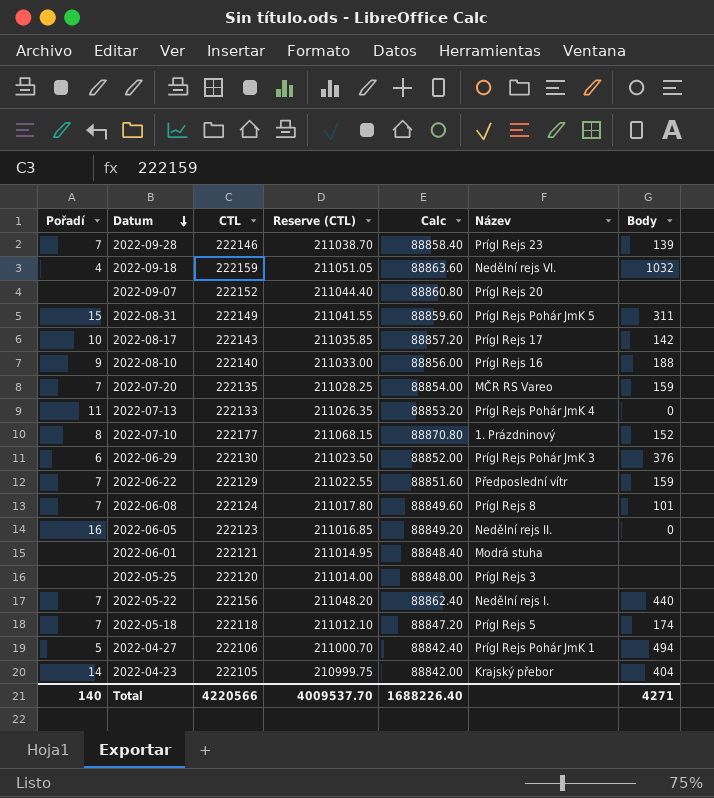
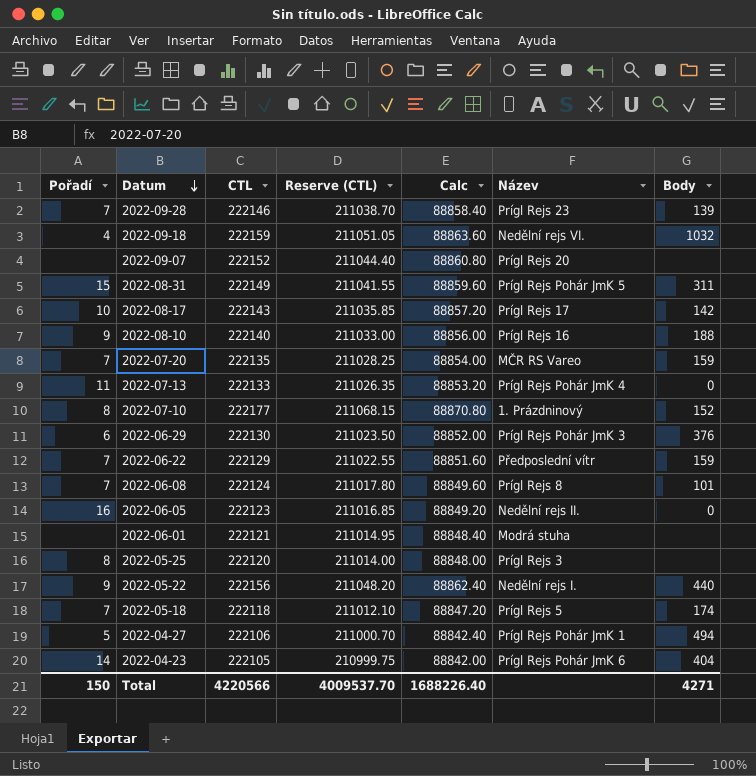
2022-05-25 | Pořadí: none -> 8
2022-05-22 | Pořadí: 7 -> 9
2022-04-23 | Název: Krajský přebor -> Prígl Rejs Pohár JmK 6
Total | Pořadí: 140 -> 150

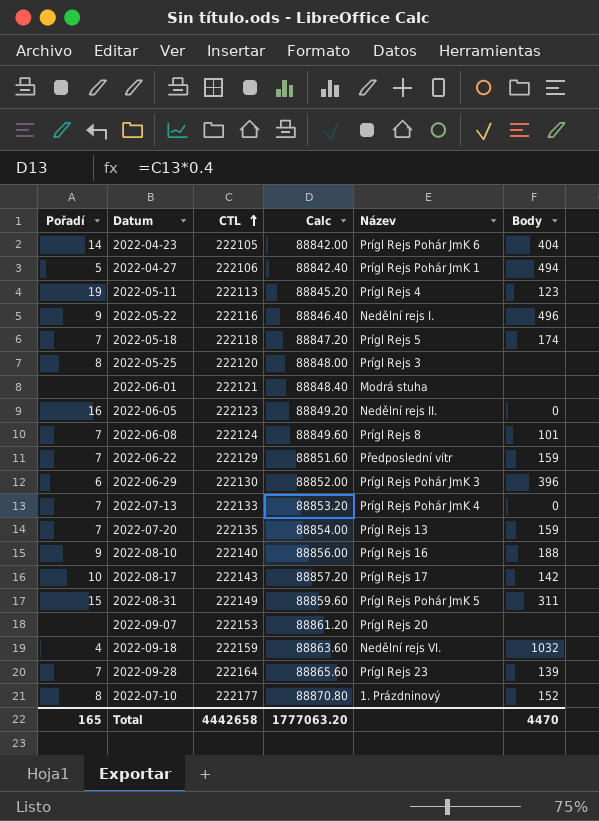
row order: Datum descending -> CTL ascending
column Reserve (CTL) | formula: [CTL] * 0.95 -> none
row 2022-05-11: none -> 19 | 222113 | 88845.20 | Prígl Rejs 4 | 123
2022-05-22 | CTL: 222156 -> 222116
2022-05-22 | Calc: 88862.40 -> 88846.40
2022-05-22 | Body: 440 -> 496
2022-06-29 | Body: 376 -> 396
2022-07-13 | Pořadí: 11 -> 7
2022-07-20 | Název: MČR RS Vareo -> Prígl Rejs 13
2022-09-07 | CTL: 222152 -> 222153
2022-09-07 | Calc: 88860.80 -> 88861.20
2022-09-28 | CTL: 222146 -> 222164
2022-09-28 | Calc: 88858.40 -> 88865.60
Total | Pořadí: 150 -> 165
Total | CTL: 4220566 -> 4442658
Total | Calc: 1688226.40 -> 1777063.20
Total | Body: 4271 -> 4470

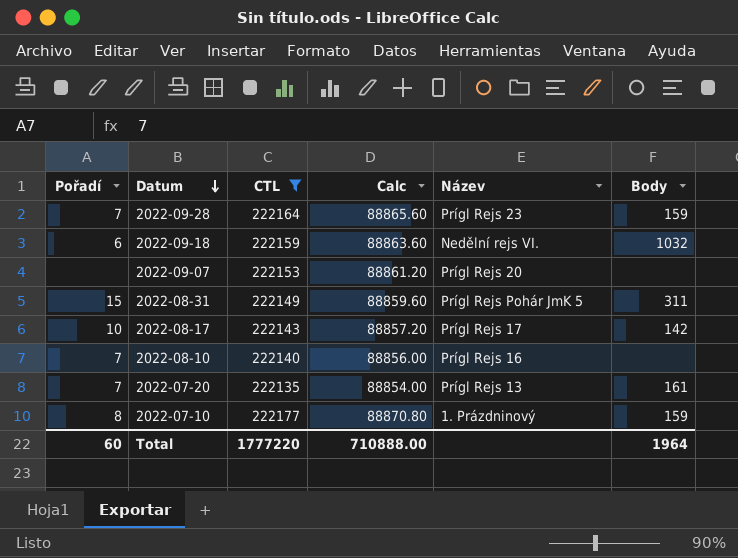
filter: none -> CTL >= 222135
row order: CTL ascending -> Datum descending
2022-09-28 | Body: 139 -> 159
2022-09-18 | Pořadí: 4 -> 6
2022-08-10 | Pořadí: 9 -> 7
2022-08-10 | Body: 188 -> none
2022-07-20 | Body: 159 -> 161
2022-07-10 | Body: 152 -> 159
Total | Pořadí: 165 -> 60
Total | CTL: 4442658 -> 1777220
Total | Calc: 1777063.20 -> 710888.00
Total | Body: 4470 -> 1964

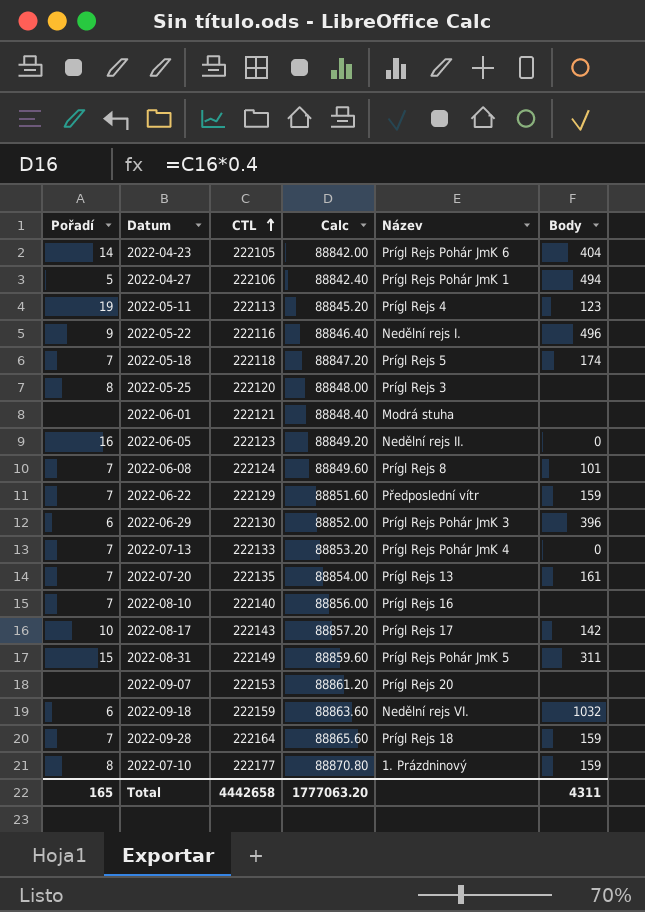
filter: CTL >= 222135 -> none
row order: Datum descending -> CTL ascending
2022-09-28 | Název: Prígl Rejs 23 -> Prígl Rejs 18
Total | Pořadí: 60 -> 165
Total | CTL: 1777220 -> 4442658
Total | Calc: 710888.00 -> 1777063.20
Total | Body: 1964 -> 4311

